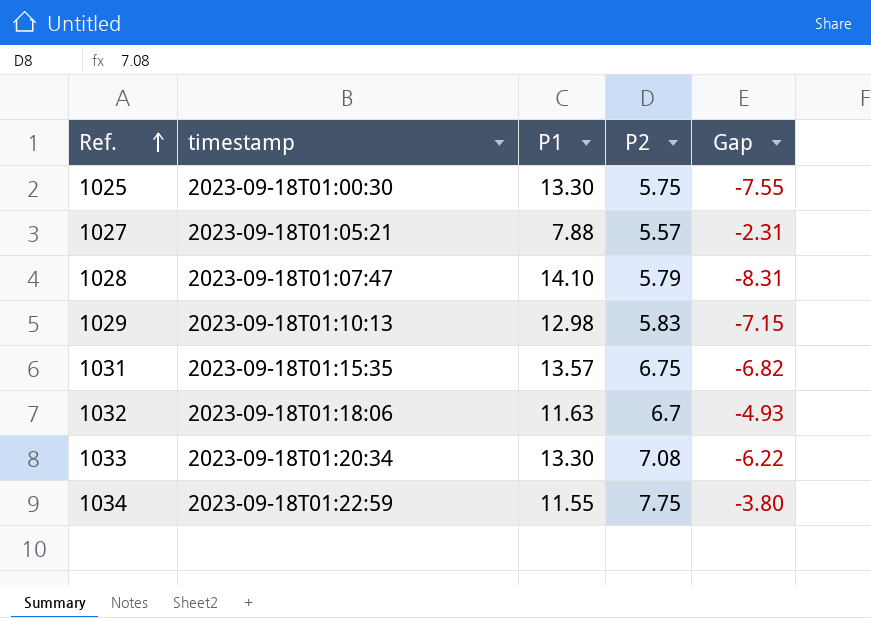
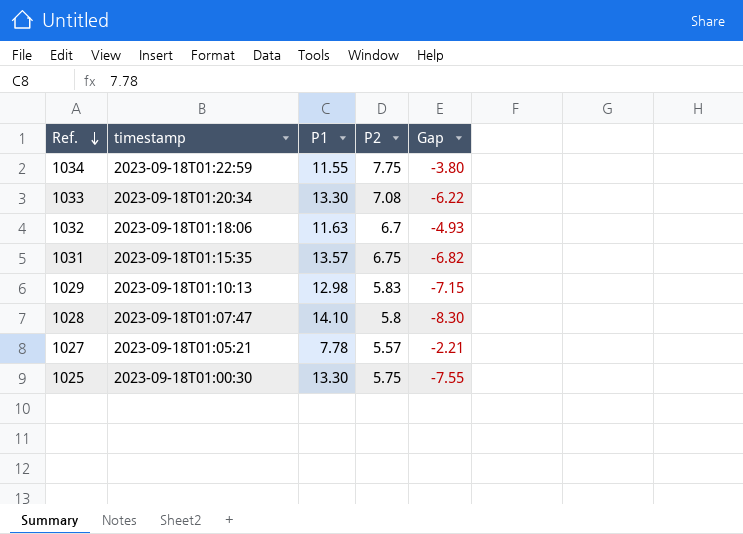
row order: Ref. ascending -> Ref. descending
1028 | P2: 5.79 -> 5.8
1028 | Gap: -8.31 -> -8.30
1027 | P1: 7.88 -> 7.78
1027 | Gap: -2.31 -> -2.21

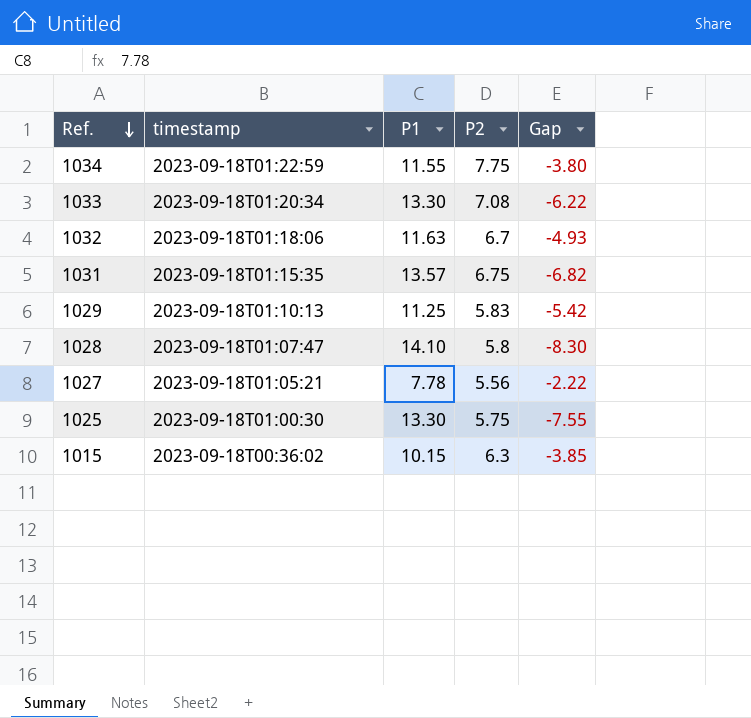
1029 | P1: 12.98 -> 11.25
1029 | Gap: -7.15 -> -5.42
1027 | P2: 5.57 -> 5.56
1027 | Gap: -2.21 -> -2.22
row 1015: none -> 2023-09-18T00:36:02 | 10.15 | 6.3 | -3.85

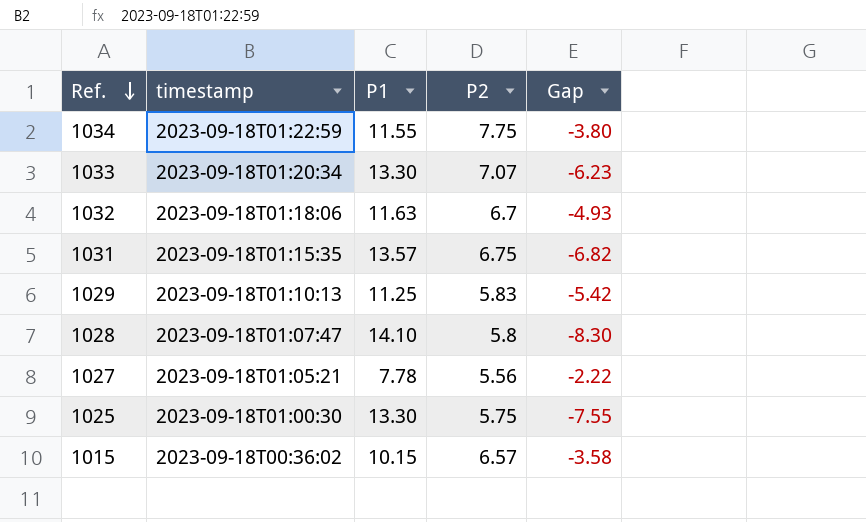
1033 | P2: 7.08 -> 7.07
1033 | Gap: -6.22 -> -6.23
1015 | P2: 6.3 -> 6.57
1015 | Gap: -3.85 -> -3.58

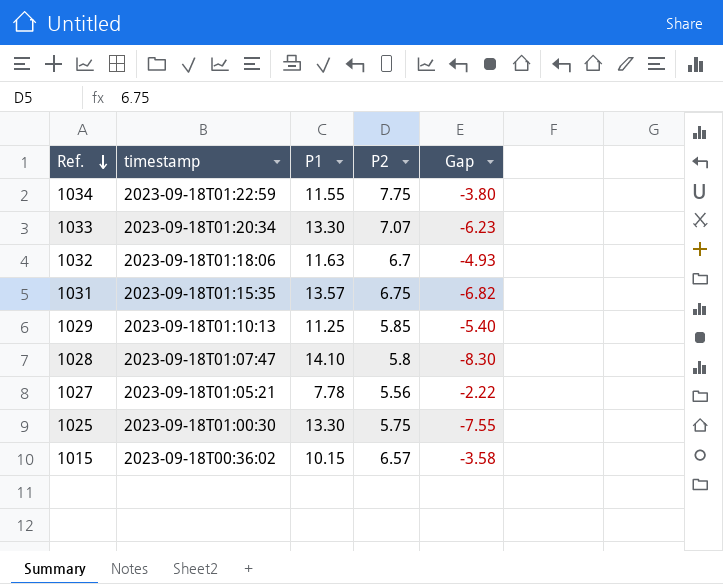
1029 | P2: 5.83 -> 5.85
1029 | Gap: -5.42 -> -5.40

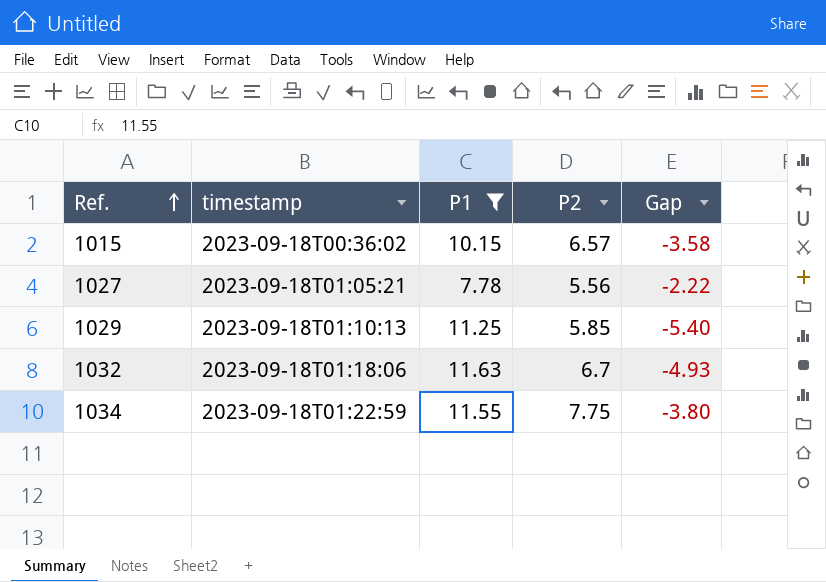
filter: none -> P1 <= 11.63
row order: Ref. descending -> Ref. ascending

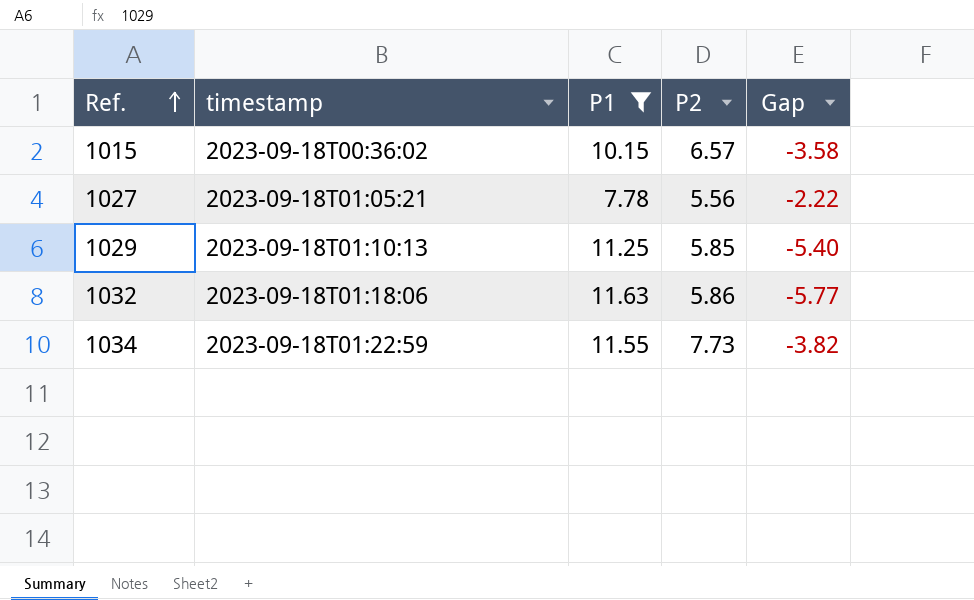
1032 | P2: 6.7 -> 5.86
1032 | Gap: -4.93 -> -5.77
1034 | P2: 7.75 -> 7.73
1034 | Gap: -3.80 -> -3.82

